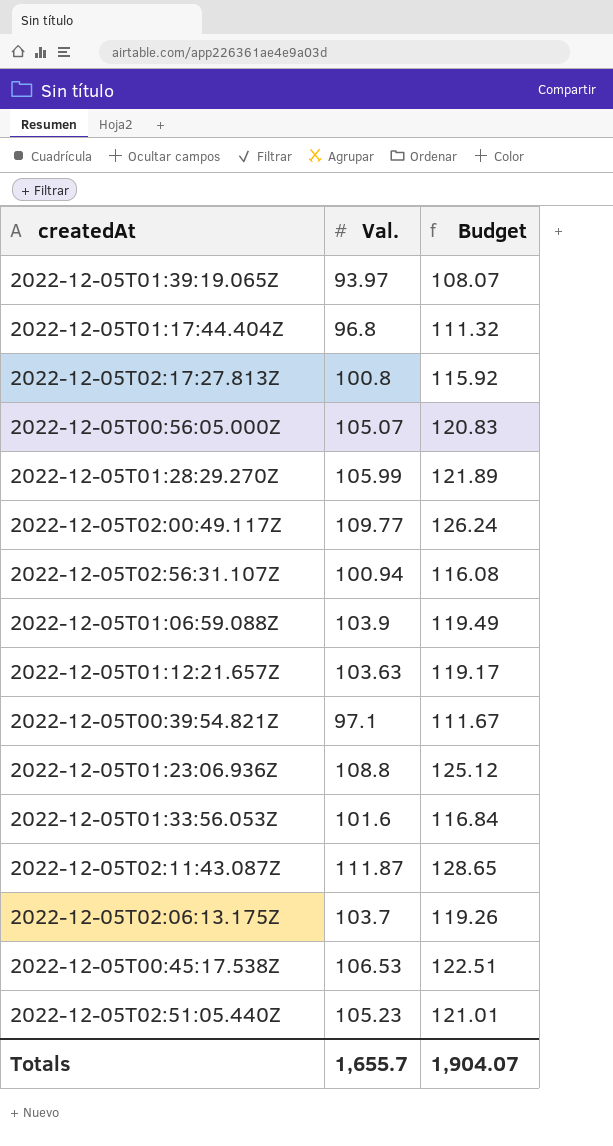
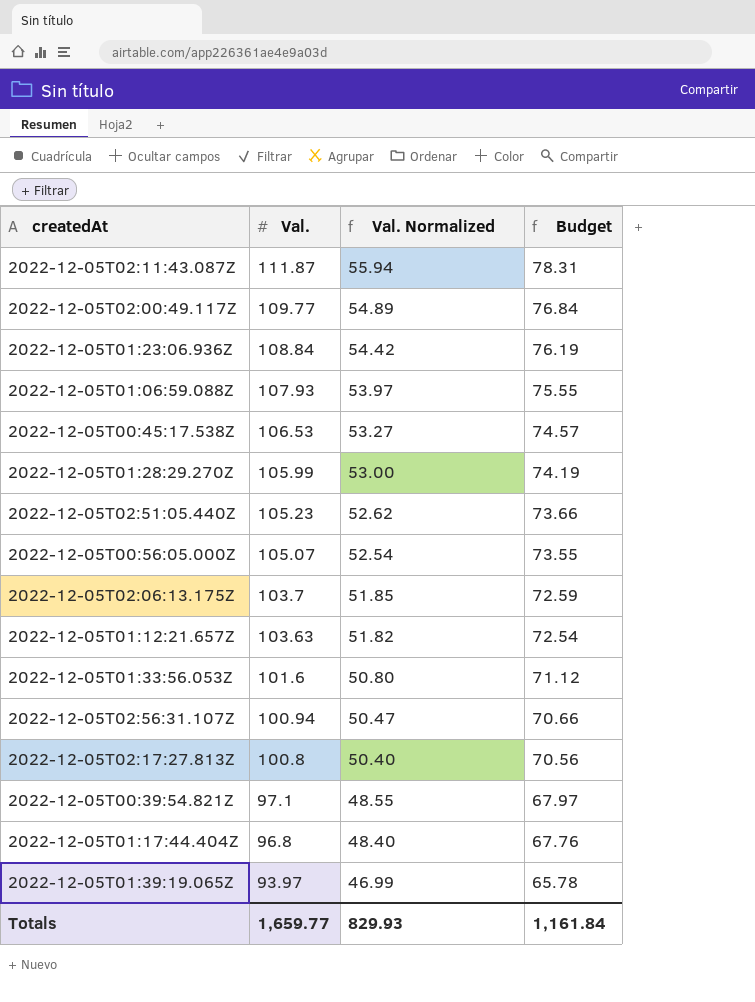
row order: none -> Val. descending
column Val. Normalized | formula: none -> [Val.] * 0.5
column Budget | formula: [Val.] * 1.15 -> [Val.] * 0.7
2022-12-05T01:23:06.936Z | Val.: 108.8 -> 108.84
2022-12-05T01:06:59.088Z | Val.: 103.9 -> 107.93
Totals | Val.: 1,655.7 -> 1,659.77
Totals | Budget: 1,904.07 -> 1,161.84

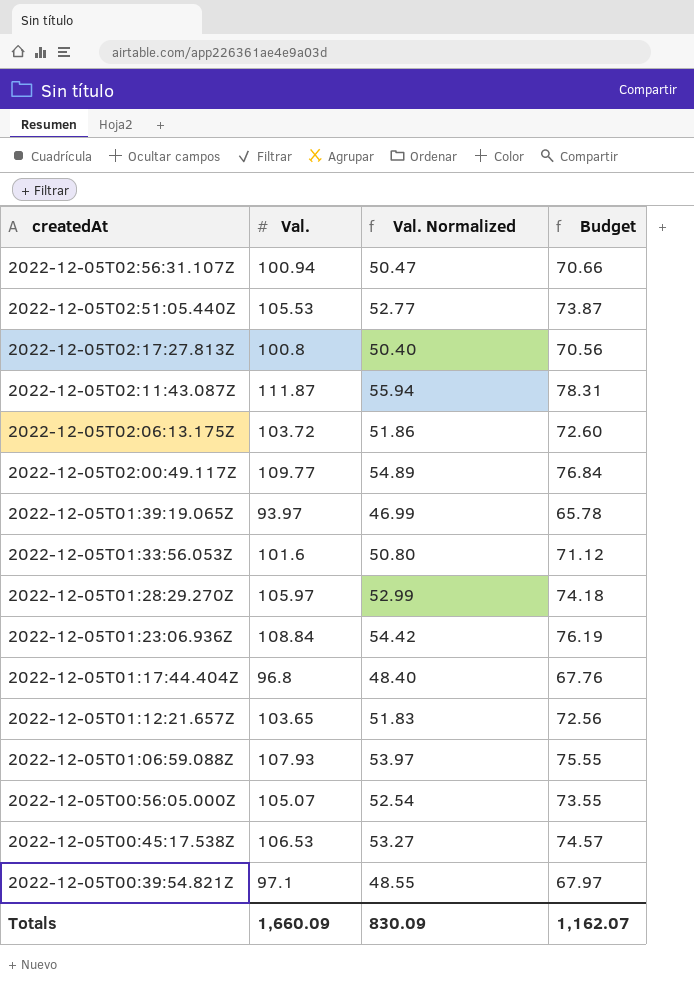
row order: Val. descending -> createdAt descending
2022-12-05T02:51:05.440Z | Val.: 105.23 -> 105.53
2022-12-05T02:51:05.440Z | Val. Normalized: 52.62 -> 52.77
2022-12-05T02:51:05.440Z | Budget: 73.66 -> 73.87
2022-12-05T02:06:13.175Z | Val.: 103.7 -> 103.72
2022-12-05T02:06:13.175Z | Val. Normalized: 51.85 -> 51.86
2022-12-05T02:06:13.175Z | Budget: 72.59 -> 72.60
2022-12-05T01:28:29.270Z | Val.: 105.99 -> 105.97
2022-12-05T01:28:29.270Z | Val. Normalized: 53.00 -> 52.99
2022-12-05T01:28:29.270Z | Budget: 74.19 -> 74.18
2022-12-05T01:12:21.657Z | Val.: 103.63 -> 103.65
2022-12-05T01:12:21.657Z | Val. Normalized: 51.82 -> 51.83
2022-12-05T01:12:21.657Z | Budget: 72.54 -> 72.56
Totals | Val.: 1,659.77 -> 1,660.09
Totals | Val. Normalized: 829.93 -> 830.09
Totals | Budget: 1,161.84 -> 1,162.07

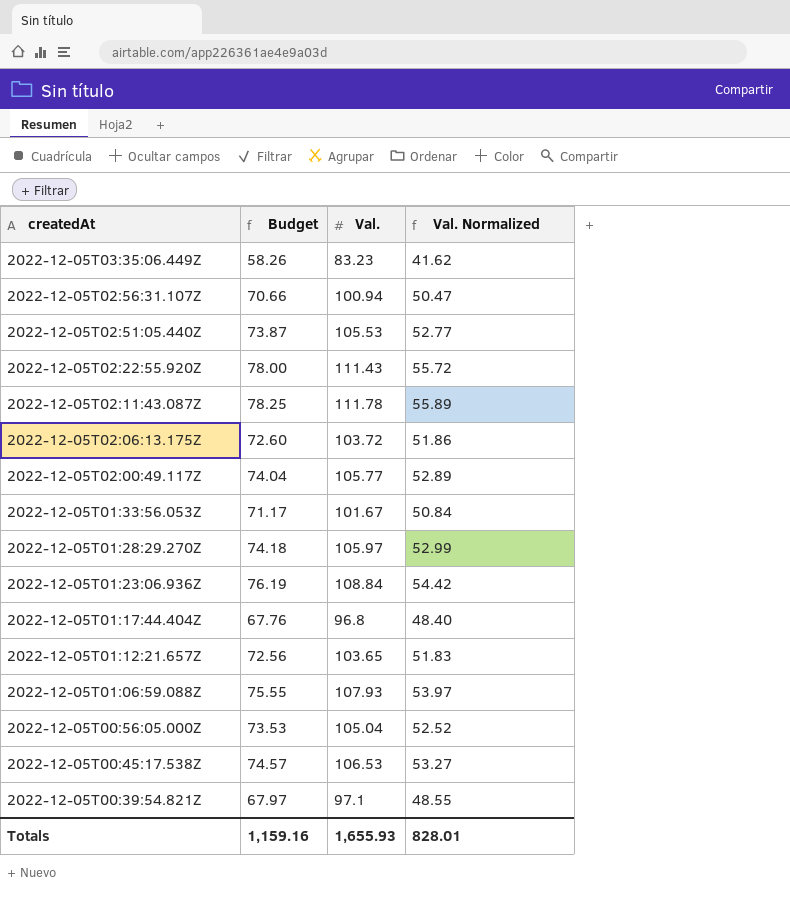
column Budget | position: 4 -> 2
row 2022-12-05T02:17:27.813Z: 100.8 | 50.40 | 70.56 -> none
row 2022-12-05T01:39:19.065Z: 93.97 | 46.99 | 65.78 -> none
row 2022-12-05T03:35:06.449Z: none -> 58.26 | 83.23 | 41.62
row 2022-12-05T02:22:55.920Z: none -> 78.00 | 111.43 | 55.72
2022-12-05T02:11:43.087Z | Budget: 78.31 -> 78.25
2022-12-05T02:11:43.087Z | Val.: 111.87 -> 111.78
2022-12-05T02:11:43.087Z | Val. Normalized: 55.94 -> 55.89
2022-12-05T02:00:49.117Z | Budget: 76.84 -> 74.04
2022-12-05T02:00:49.117Z | Val.: 109.77 -> 105.77
2022-12-05T02:00:49.117Z | Val. Normalized: 54.89 -> 52.89
2022-12-05T01:33:56.053Z | Budget: 71.12 -> 71.17
2022-12-05T01:33:56.053Z | Val.: 101.6 -> 101.67
2022-12-05T01:33:56.053Z | Val. Normalized: 50.80 -> 50.84
2022-12-05T00:56:05.000Z | Budget: 73.55 -> 73.53
2022-12-05T00:56:05.000Z | Val.: 105.07 -> 105.04
2022-12-05T00:56:05.000Z | Val. Normalized: 52.54 -> 52.52
Totals | Budget: 1,162.07 -> 1,159.16
Totals | Val.: 1,660.09 -> 1,655.93
Totals | Val. Normalized: 830.09 -> 828.01

